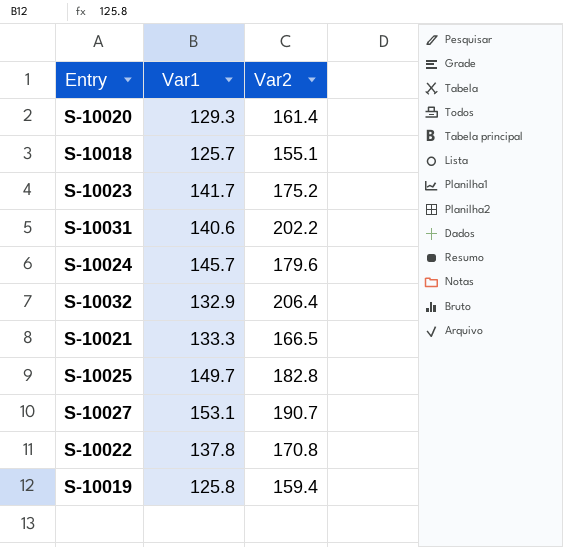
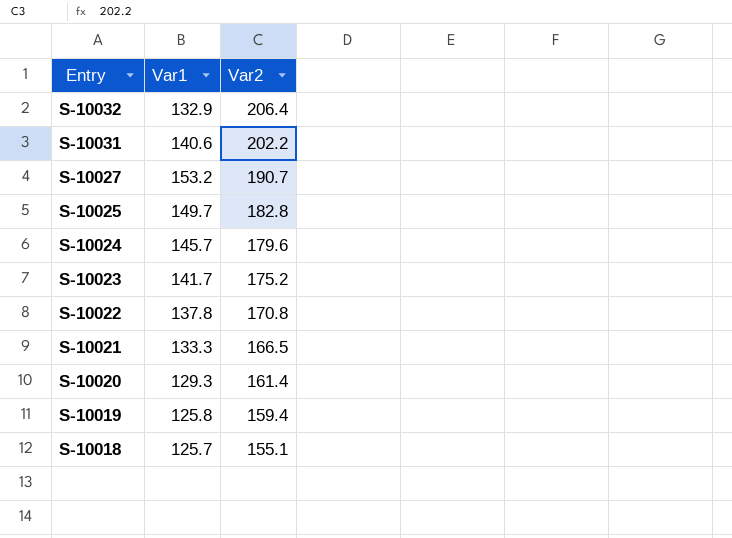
row order: none -> Entry descending
S-10027 | Var1: 153.1 -> 153.2

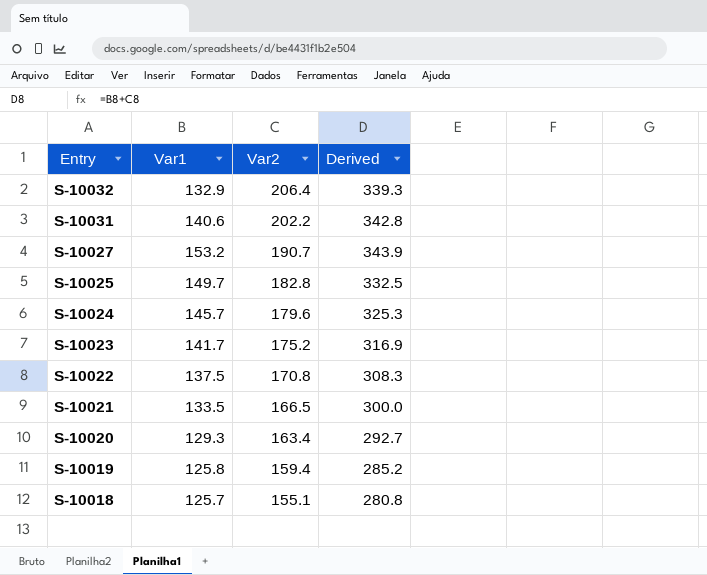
column Derived | formula: none -> [Var1] + [Var2]
S-10022 | Var1: 137.8 -> 137.5
S-10021 | Var1: 133.3 -> 133.5
S-10020 | Var2: 161.4 -> 163.4

